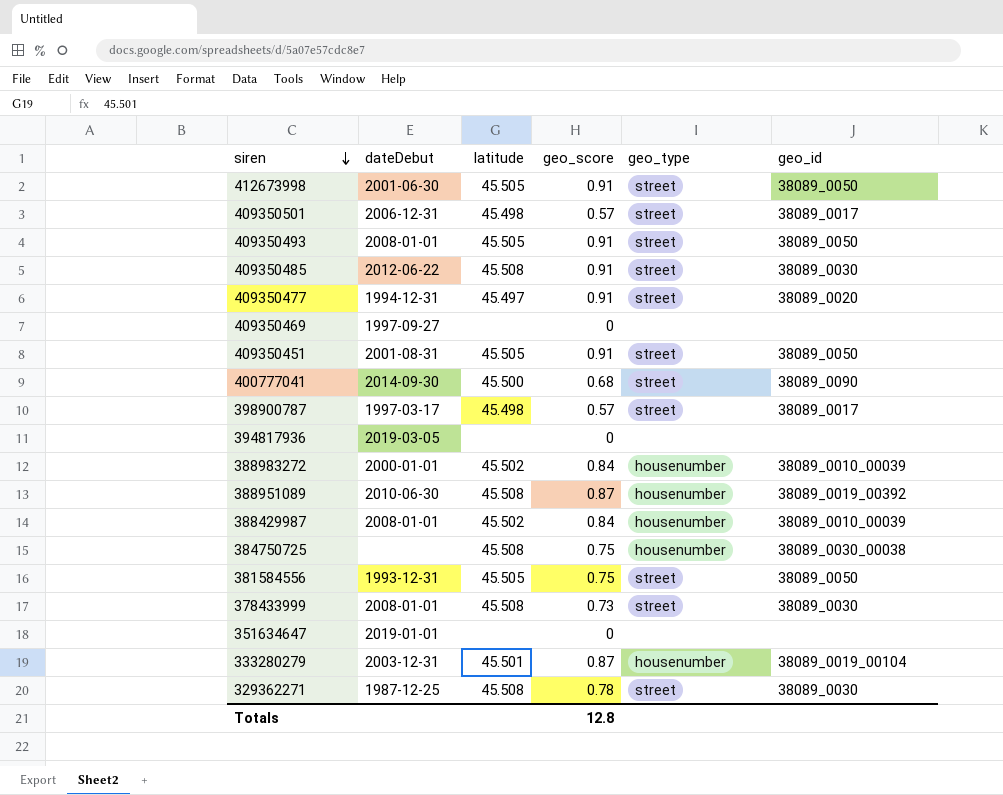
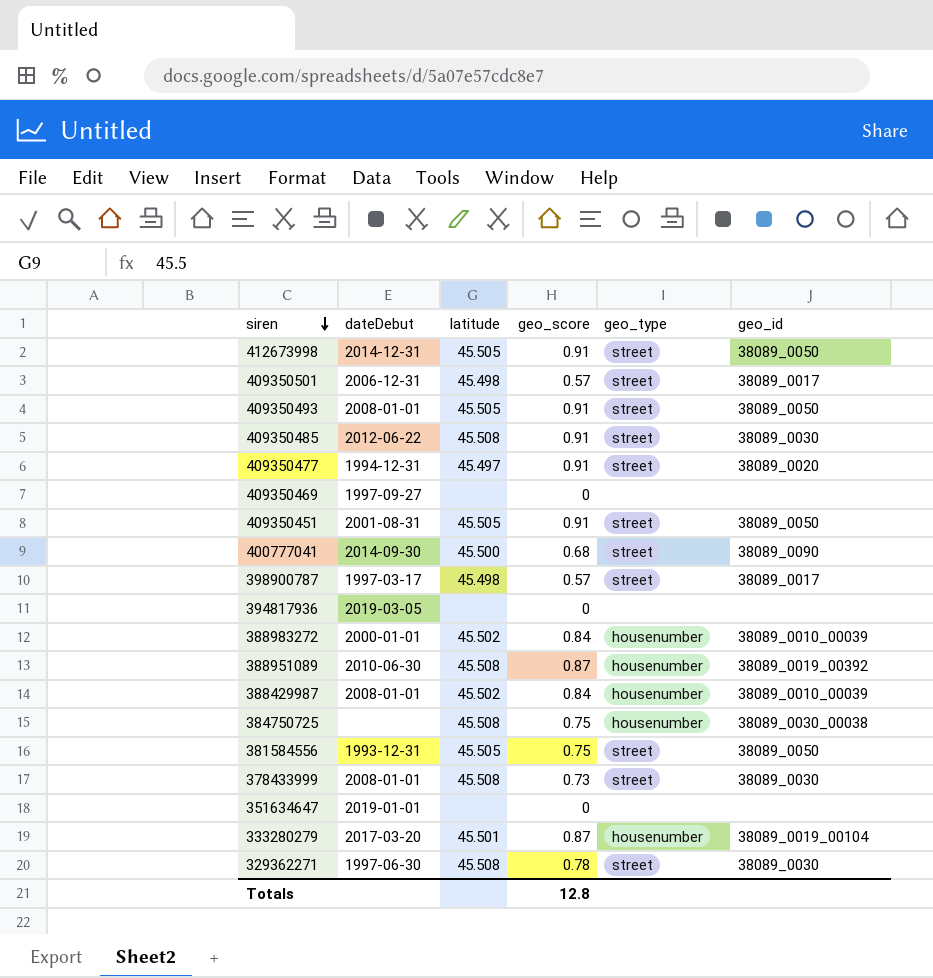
412673998 | dateDebut: 2001-06-30 -> 2014-12-31
333280279 | dateDebut: 2003-12-31 -> 2017-03-20
329362271 | dateDebut: 1987-12-25 -> 1997-06-30

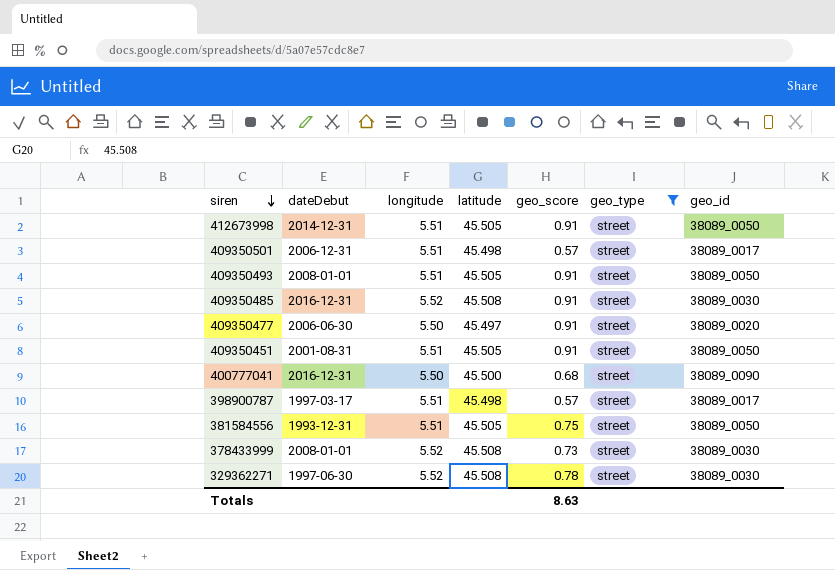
filter: none -> geo_type = street
column longitude | position: none -> 3
409350485 | dateDebut: 2012-06-22 -> 2016-12-31
409350477 | dateDebut: 1994-12-31 -> 2006-06-30
400777041 | dateDebut: 2014-09-30 -> 2016-12-31
Totals | geo_score: 12.8 -> 8.63

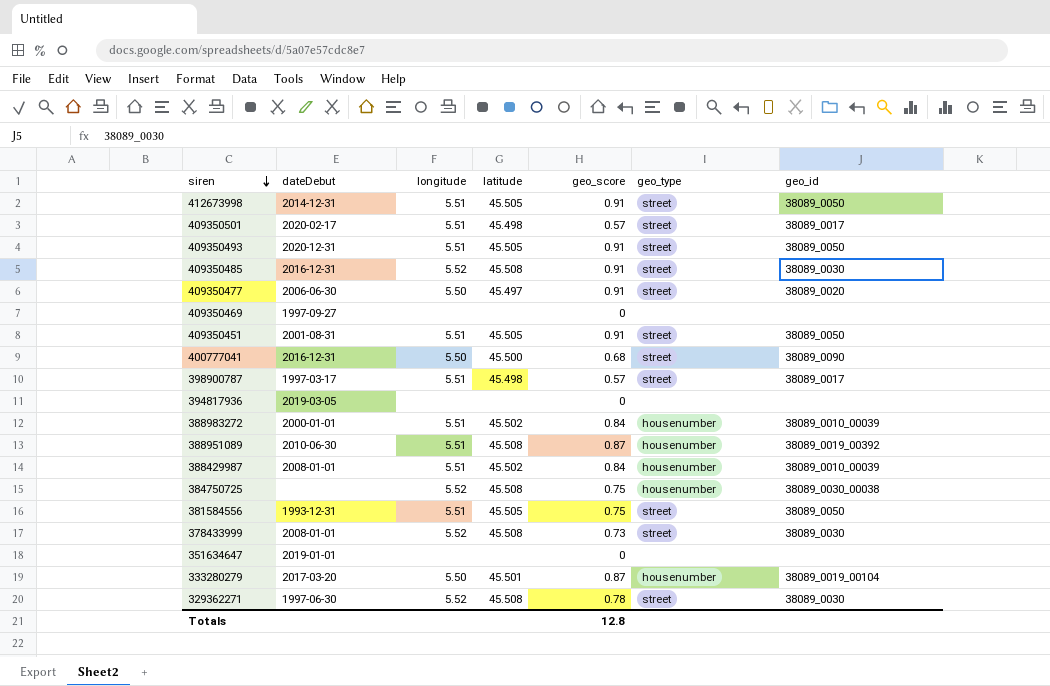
filter: geo_type = street -> none
409350501 | dateDebut: 2006-12-31 -> 2020-02-17
409350493 | dateDebut: 2008-01-01 -> 2020-12-31
Totals | geo_score: 8.63 -> 12.8

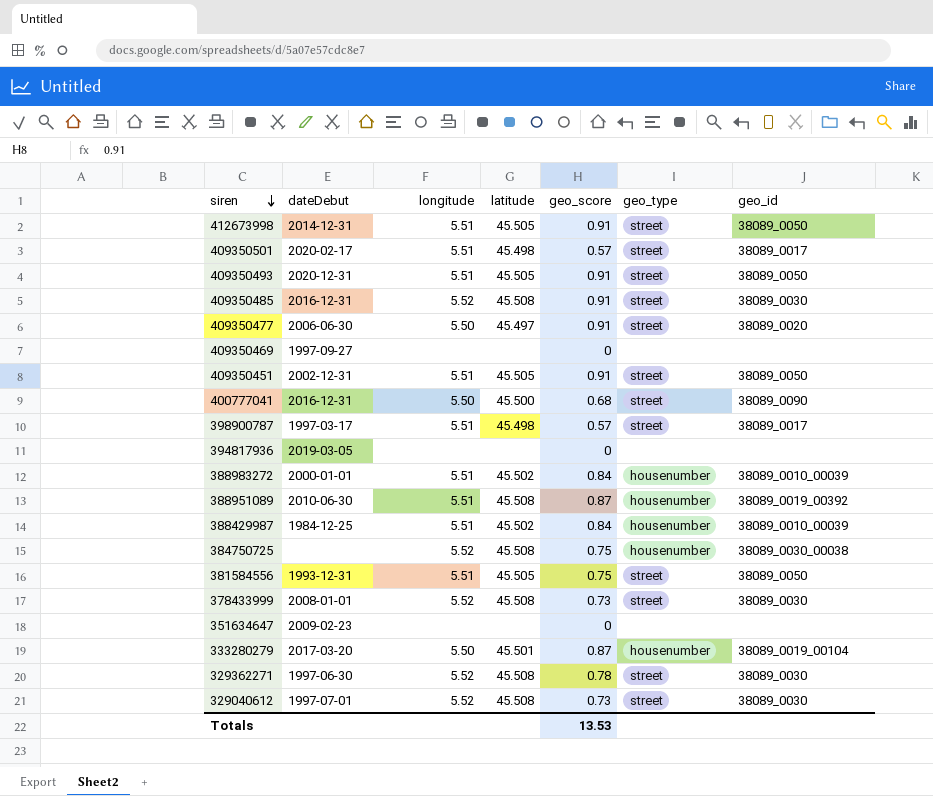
409350451 | dateDebut: 2001-08-31 -> 2002-12-31
388429987 | dateDebut: 2008-01-01 -> 1984-12-25
351634647 | dateDebut: 2019-01-01 -> 2009-02-23
row 329040612: none -> 1997-07-01 | 5.52 | 45.508 | 0.73 | street | 38089_0030
Totals | geo_score: 12.8 -> 13.53

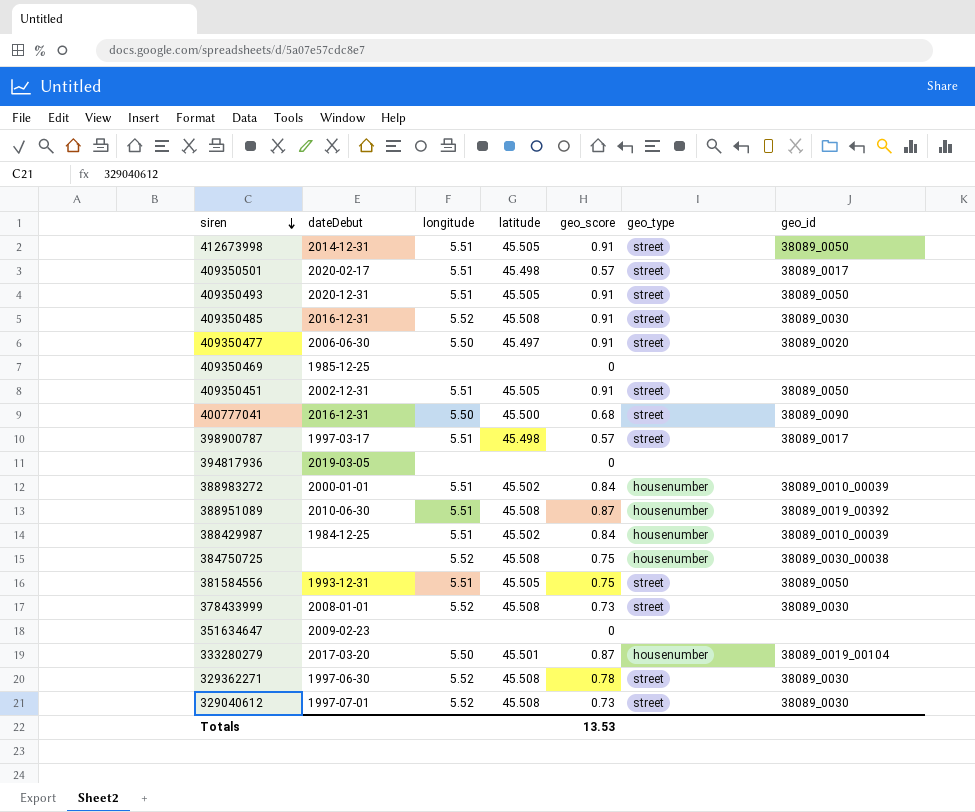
409350469 | dateDebut: 1997-09-27 -> 1985-12-25

